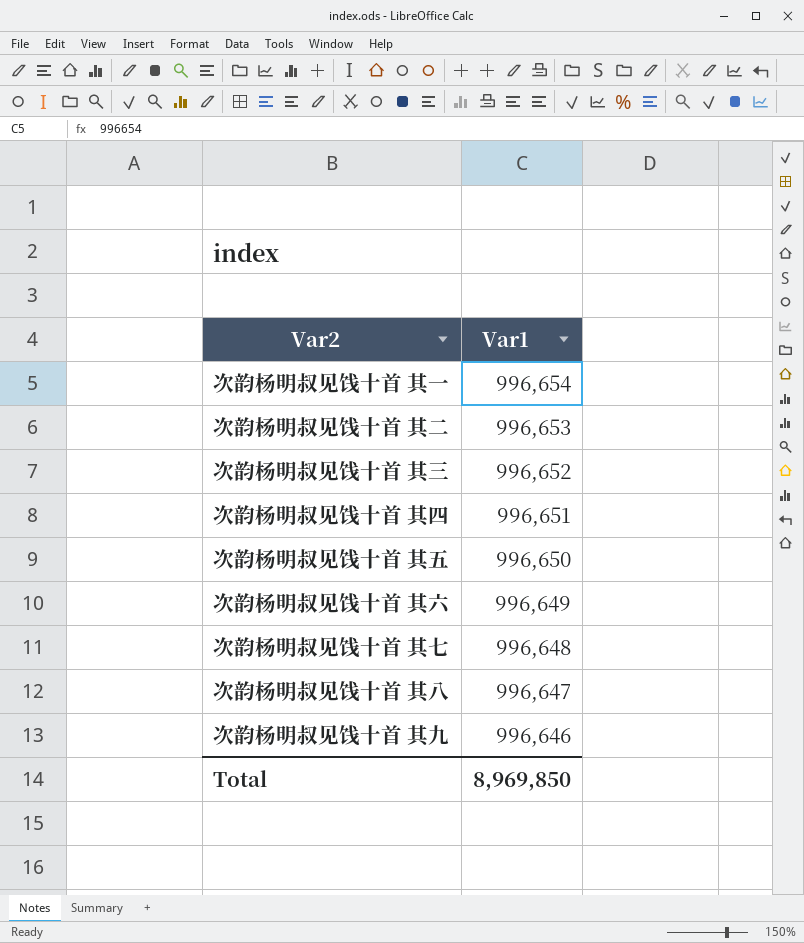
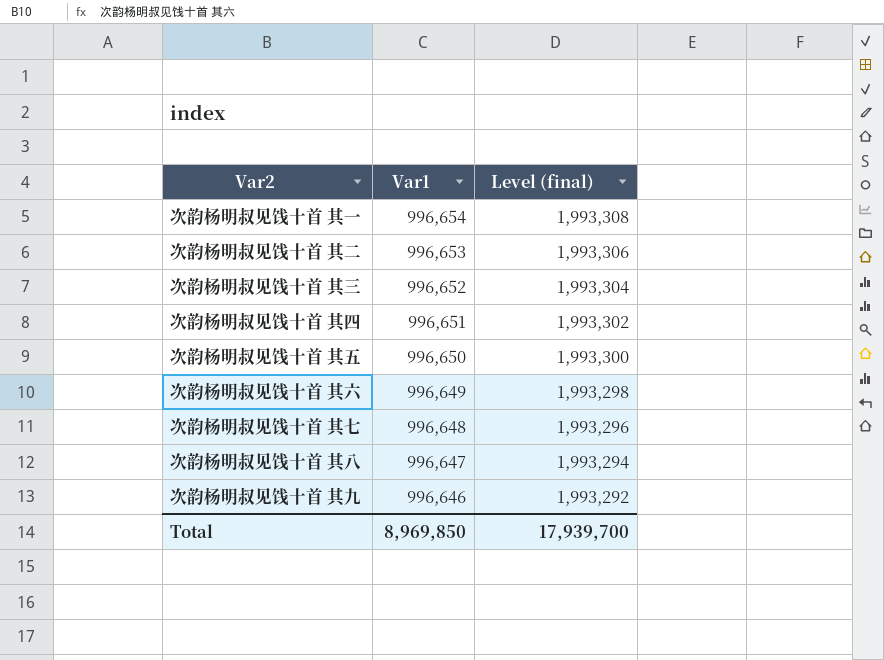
column Level (final) | formula: none -> [Var1] * 2

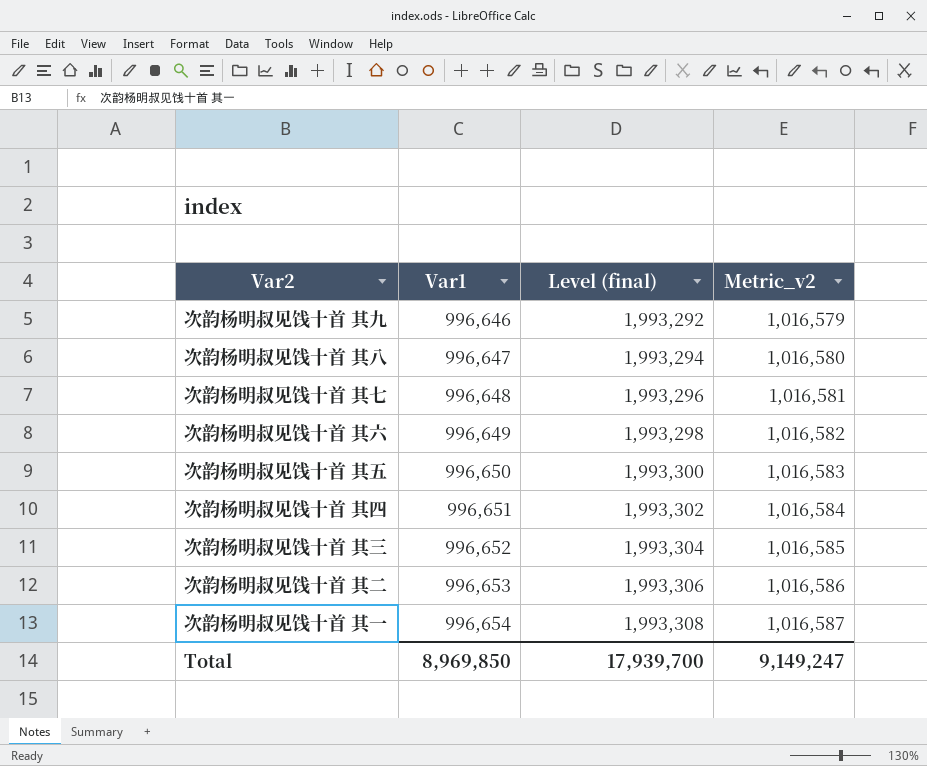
row order: Var1 descending -> Var1 ascending
column Metric_v2 | formula: none -> [Var1] * 1.02

